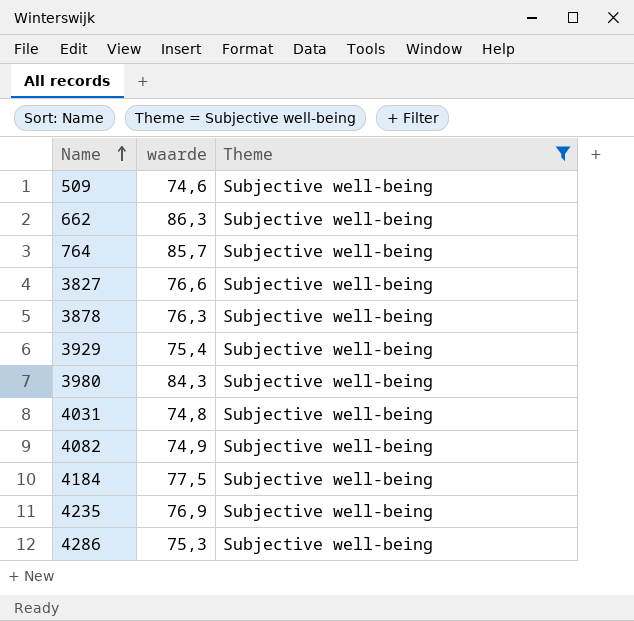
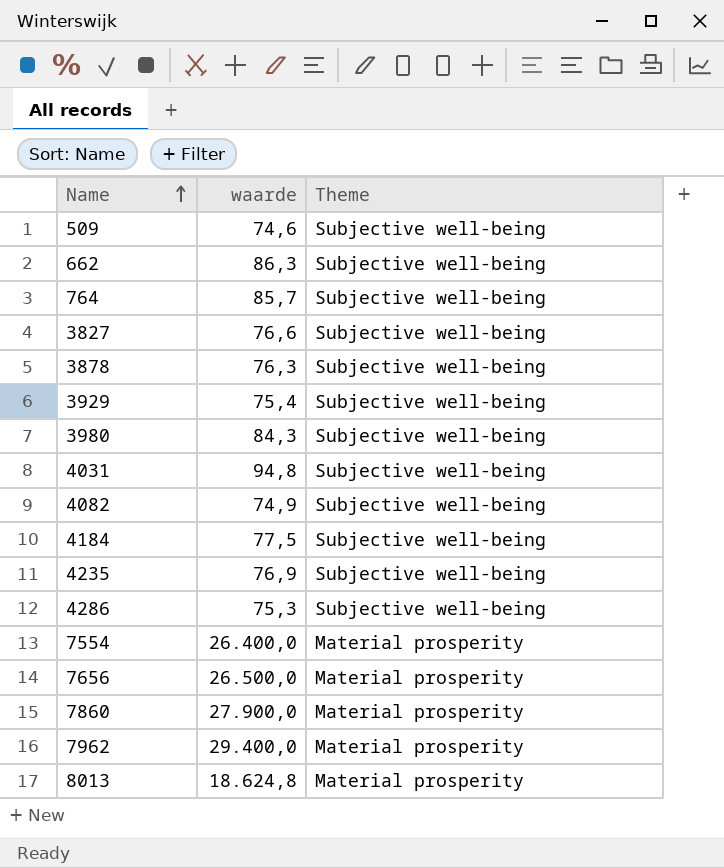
filter: Theme = Subjective well-being -> none
4031 | waarde: 74,8 -> 94,8

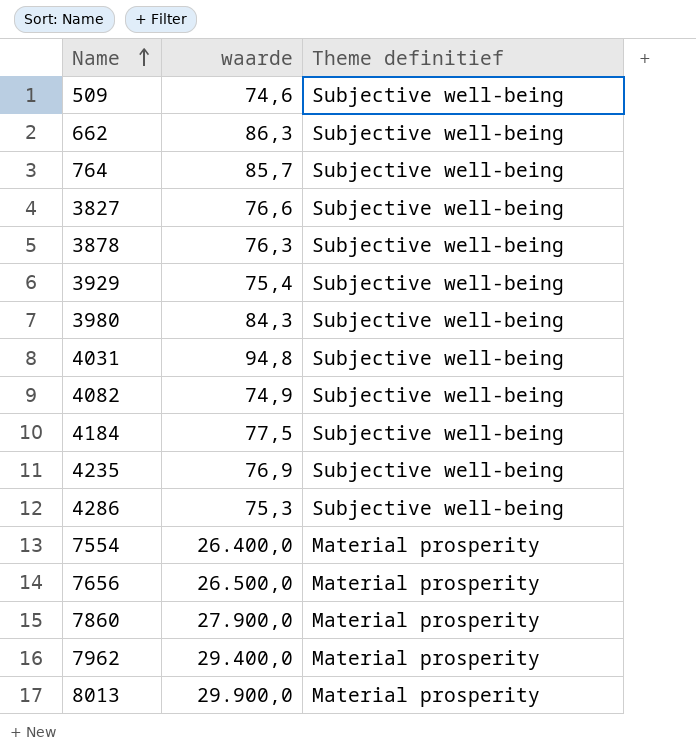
column name: Theme -> Theme definitief
8013 | waarde: 18.624,8 -> 29.900,0

